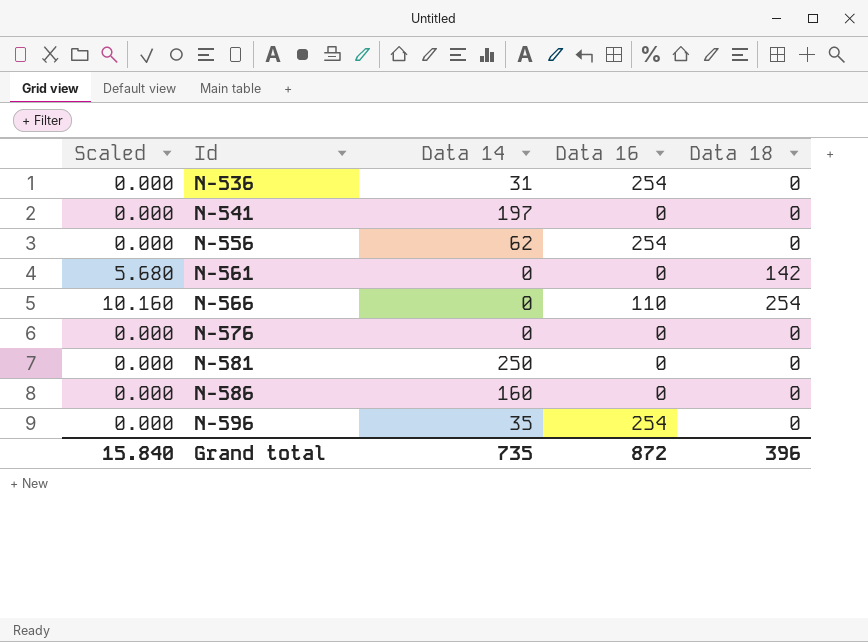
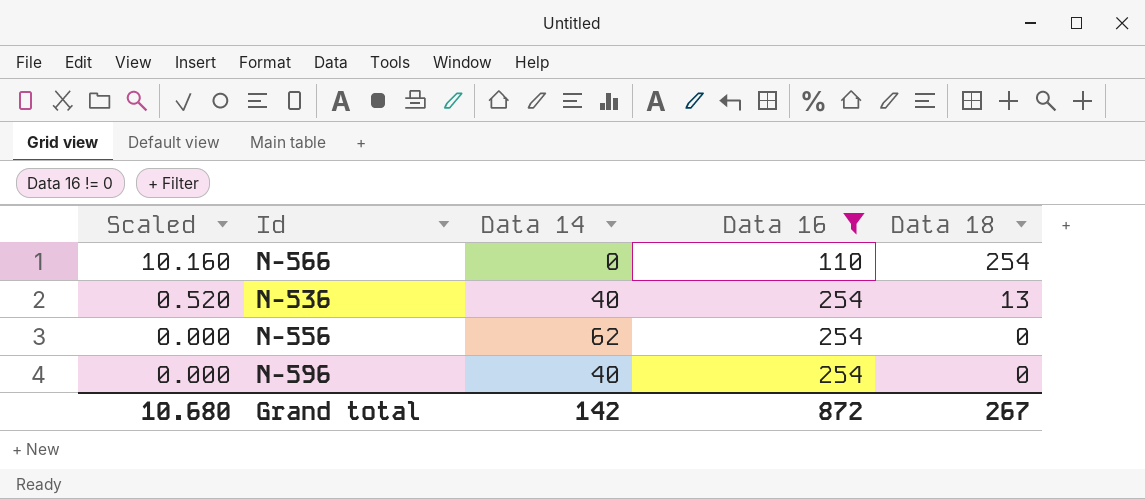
filter: none -> Data 16 != 0
row order: Id ascending -> Scaled descending
N-536 | Scaled: 0.000 -> 0.520
N-536 | Data 14: 31 -> 40
N-536 | Data 18: 0 -> 13
N-596 | Data 14: 35 -> 40
Grand total | Scaled: 15.840 -> 10.680
Grand total | Data 14: 735 -> 142
Grand total | Data 18: 396 -> 267

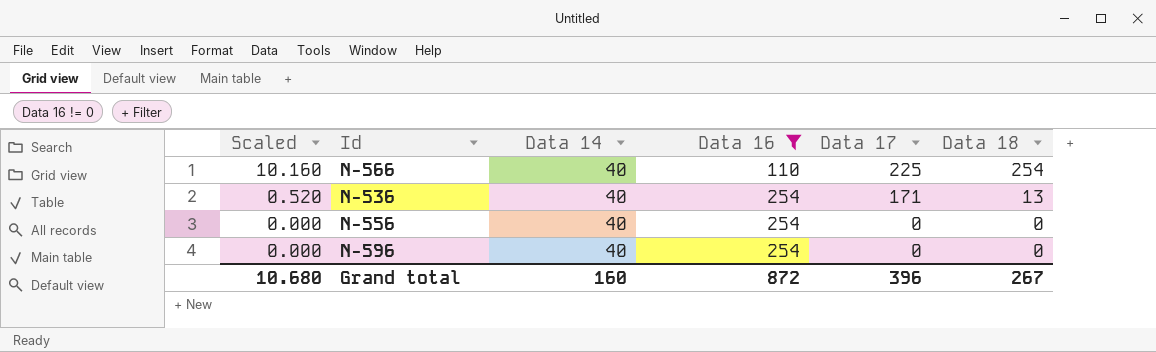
column Data 17 | position: none -> 5
N-566 | Data 14: 0 -> 40
N-556 | Data 14: 62 -> 40
Grand total | Data 14: 142 -> 160

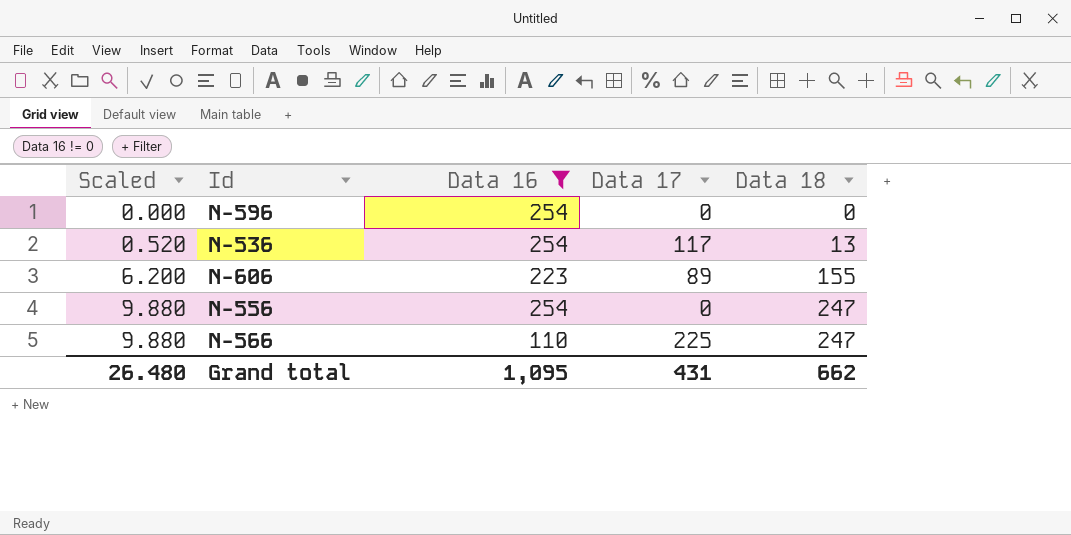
row order: Scaled descending -> Scaled ascending
column Data 14 | position: 3 -> none
N-536 | Data 17: 171 -> 117
row N-606: none -> 6.200 | 223 | 89 | 155
N-556 | Scaled: 0.000 -> 9.880
N-556 | Data 18: 0 -> 247
N-566 | Scaled: 10.160 -> 9.880
N-566 | Data 18: 254 -> 247
Grand total | Scaled: 10.680 -> 26.480
Grand total | Data 16: 872 -> 1,095
Grand total | Data 17: 396 -> 431
Grand total | Data 18: 267 -> 662

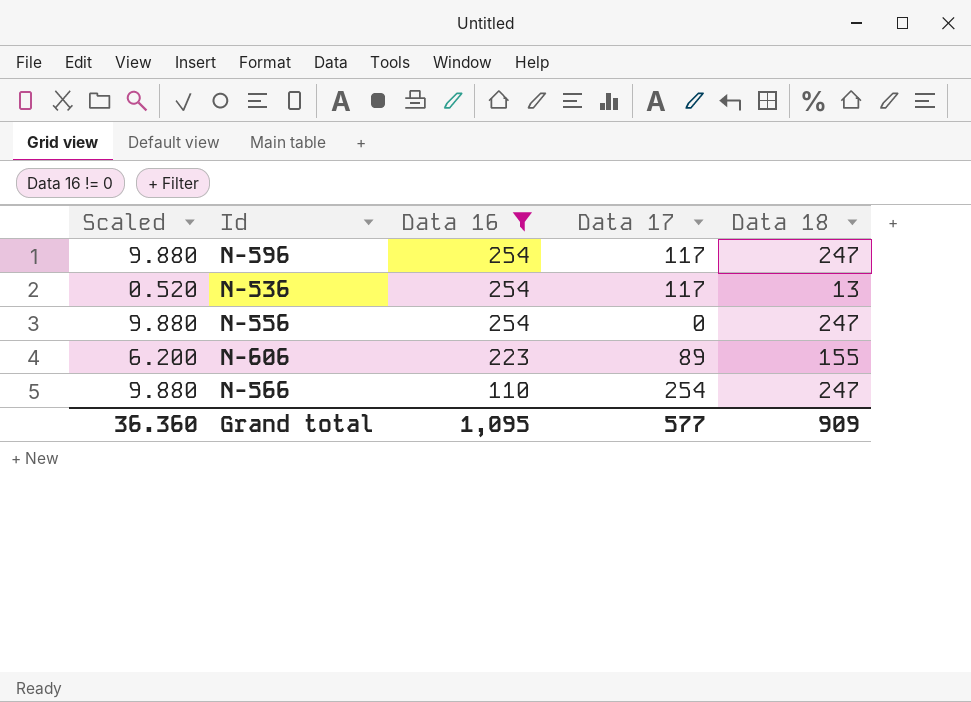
row order: Scaled ascending -> Data 16 descending
N-596 | Scaled: 0.000 -> 9.880
N-596 | Data 17: 0 -> 117
N-596 | Data 18: 0 -> 247
N-566 | Data 17: 225 -> 254
Grand total | Scaled: 26.480 -> 36.360
Grand total | Data 17: 431 -> 577
Grand total | Data 18: 662 -> 909

